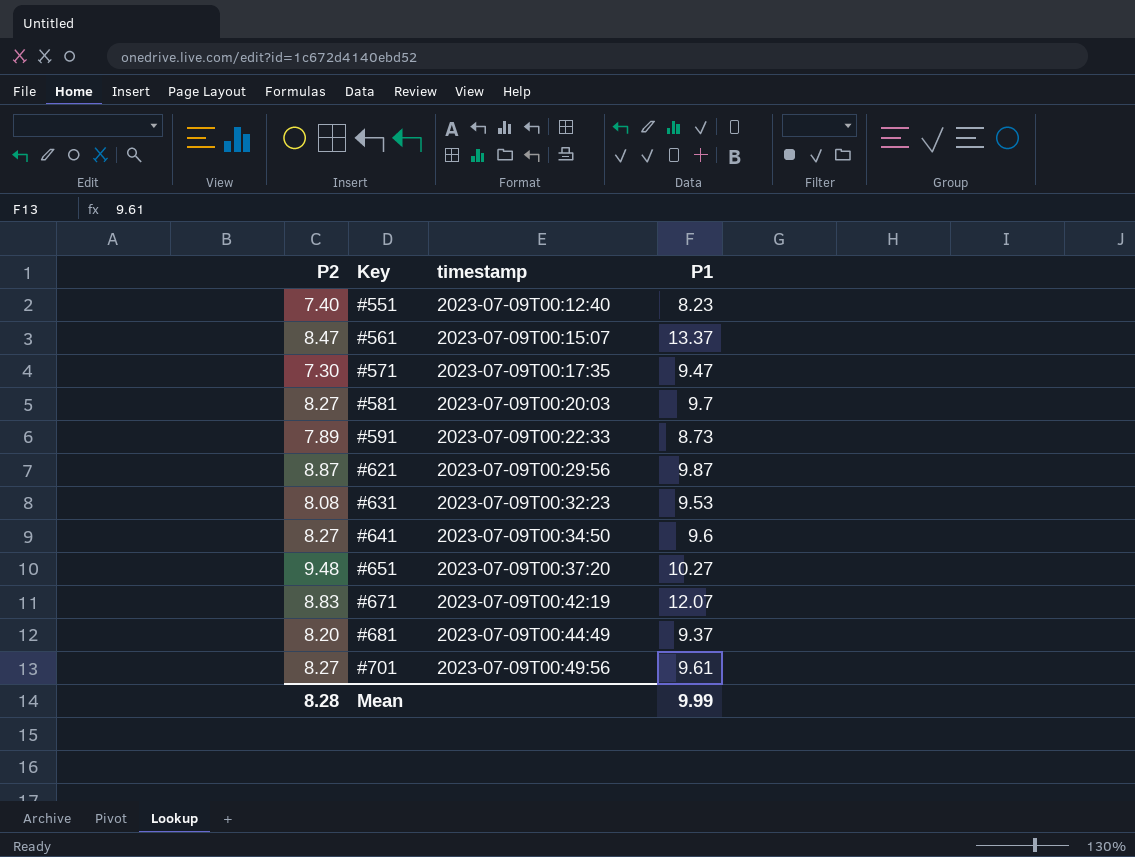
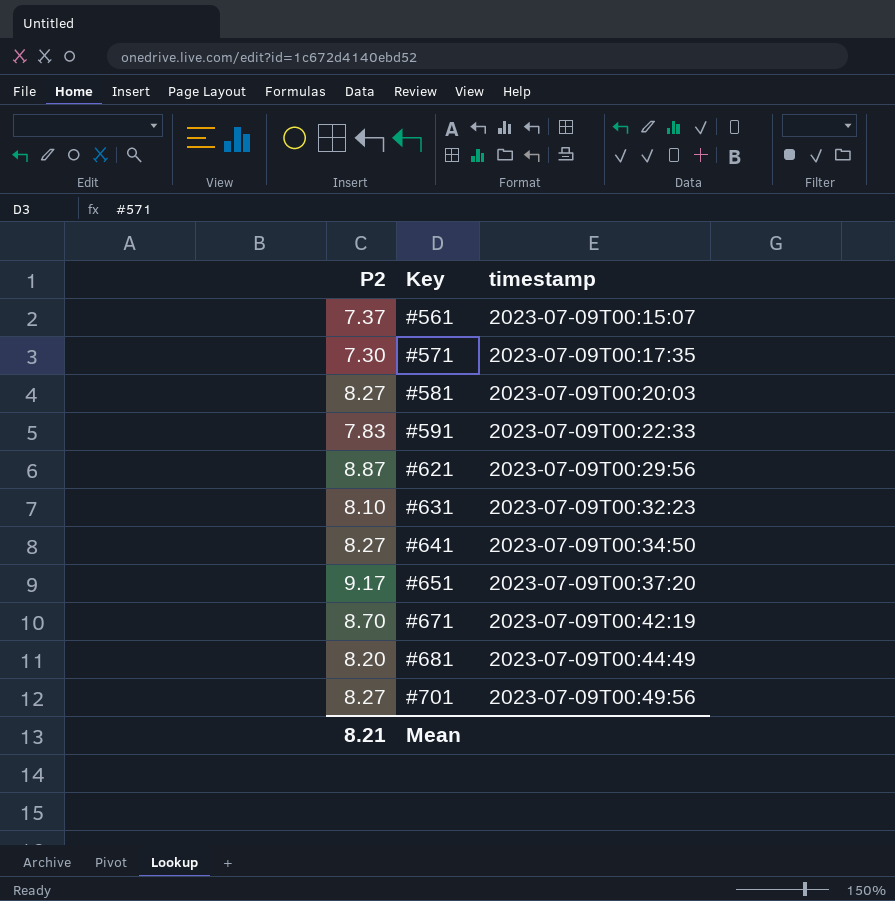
column P1 | position: 4 -> none
row #551: 7.40 | 2023-07-09T00:12:40 | 8.23 -> none
#561 | P2: 8.47 -> 7.37
#591 | P2: 7.89 -> 7.83
#631 | P2: 8.08 -> 8.10
#651 | P2: 9.48 -> 9.17
#671 | P2: 8.83 -> 8.70
Mean | P2: 8.28 -> 8.21

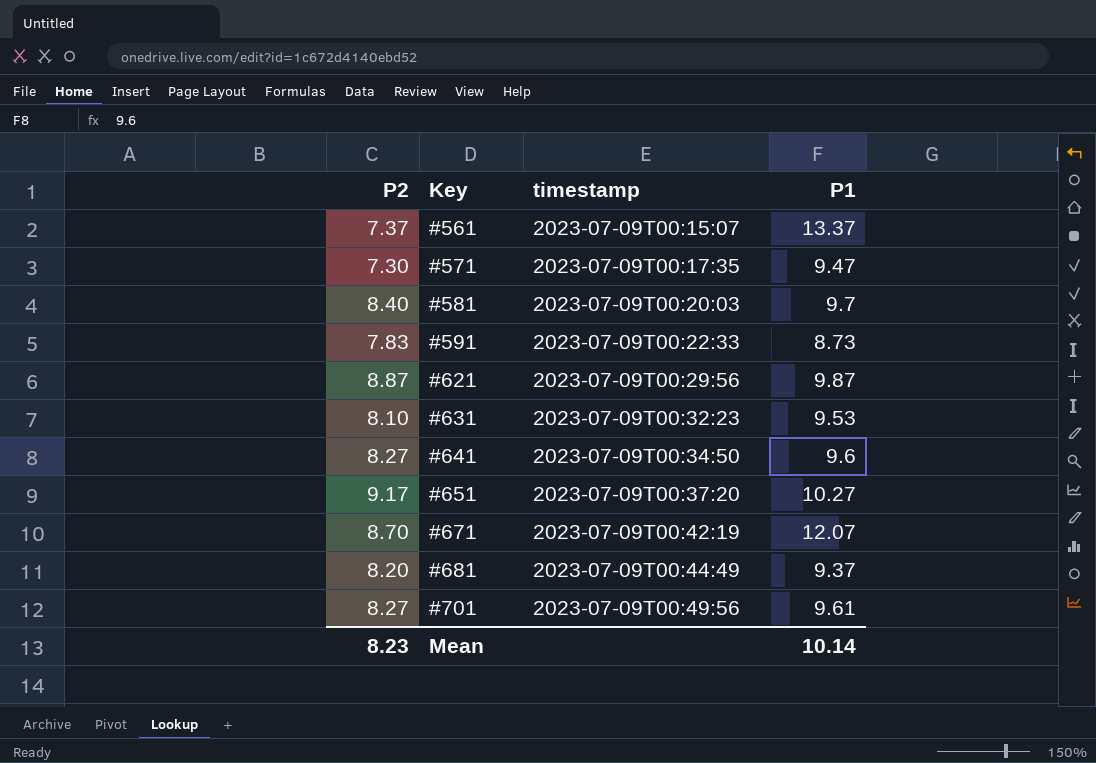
column P1 | position: none -> 4
#581 | P2: 8.27 -> 8.40
Mean | P2: 8.21 -> 8.23

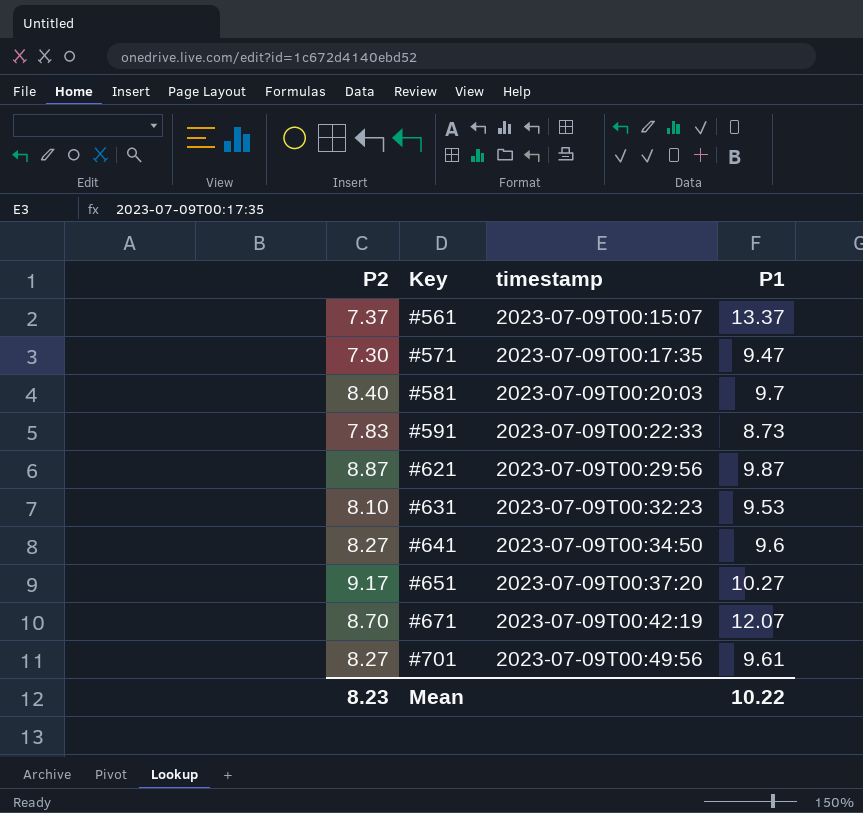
row #681: 8.20 | 2023-07-09T00:44:49 | 9.37 -> none
Mean | P1: 10.14 -> 10.22

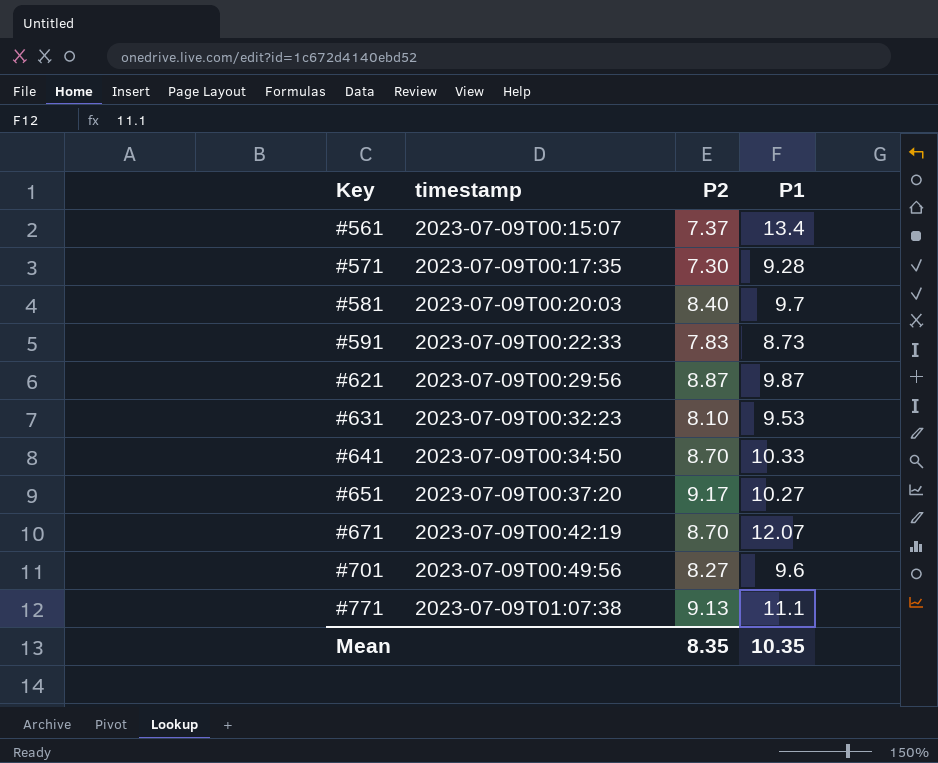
column P2 | position: 1 -> 3
#561 | P1: 13.37 -> 13.4
#571 | P1: 9.47 -> 9.28
#641 | P2: 8.27 -> 8.70
#641 | P1: 9.6 -> 10.33
#701 | P1: 9.61 -> 9.6
row #771: none -> 2023-07-09T01:07:38 | 9.13 | 11.1
Mean | P2: 8.23 -> 8.35
Mean | P1: 10.22 -> 10.35

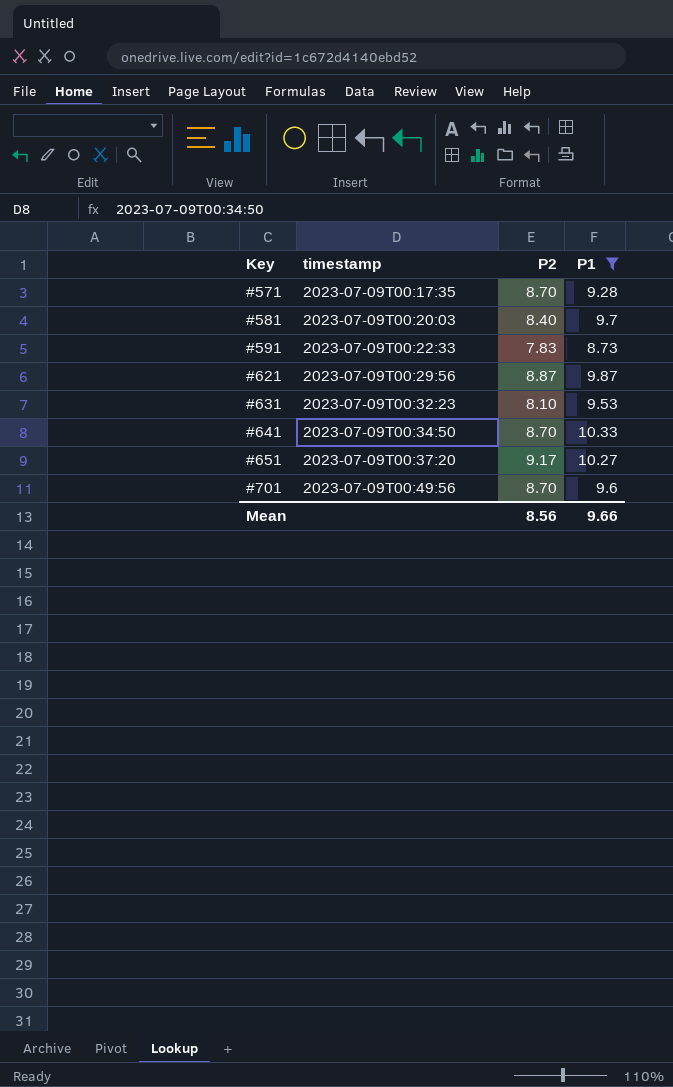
filter: none -> P1 <= 10.33
#571 | P2: 7.30 -> 8.70
#701 | P2: 8.27 -> 8.70
Mean | P2: 8.35 -> 8.56
Mean | P1: 10.35 -> 9.66

